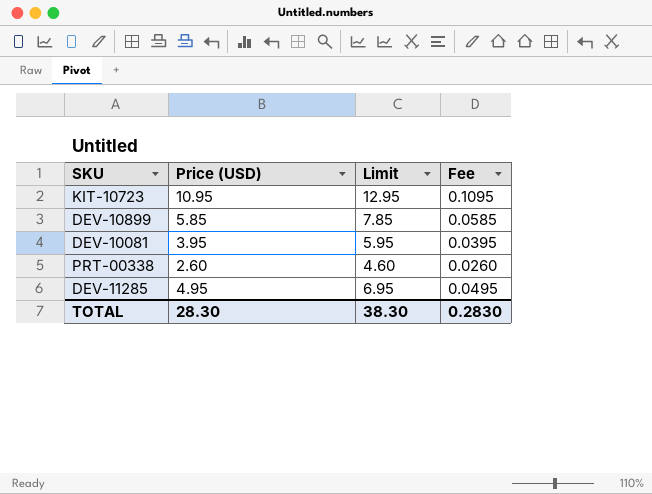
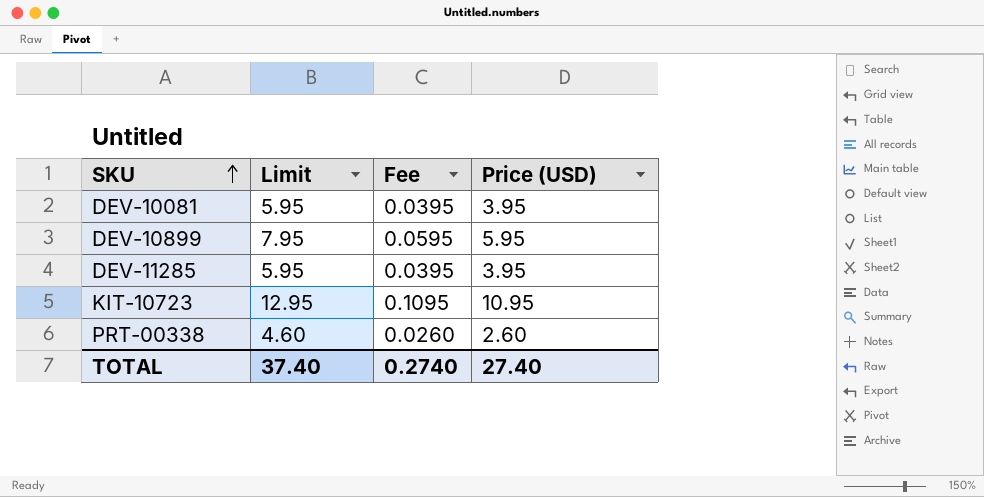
row order: none -> SKU ascending
column Price (USD) | position: 2 -> 4
DEV-10899 | Limit: 7.85 -> 7.95
DEV-10899 | Fee: 0.0585 -> 0.0595
DEV-10899 | Price (USD): 5.85 -> 5.95
DEV-11285 | Limit: 6.95 -> 5.95
DEV-11285 | Fee: 0.0495 -> 0.0395
DEV-11285 | Price (USD): 4.95 -> 3.95
TOTAL | Limit: 38.30 -> 37.40
TOTAL | Fee: 0.2830 -> 0.2740
TOTAL | Price (USD): 28.30 -> 27.40

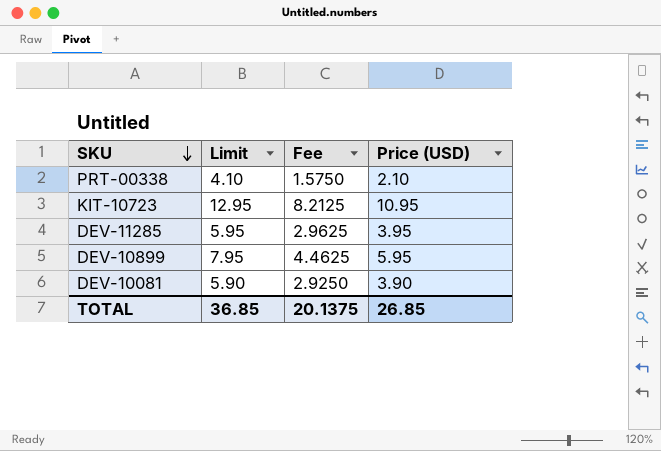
row order: SKU ascending -> SKU descending
column Fee | formula: [Price (USD)] * 0.01 -> [Price (USD)] * 0.75
PRT-00338 | Limit: 4.60 -> 4.10
PRT-00338 | Price (USD): 2.60 -> 2.10
DEV-10081 | Limit: 5.95 -> 5.90
DEV-10081 | Price (USD): 3.95 -> 3.90
TOTAL | Limit: 37.40 -> 36.85
TOTAL | Fee: 0.2740 -> 20.1375
TOTAL | Price (USD): 27.40 -> 26.85

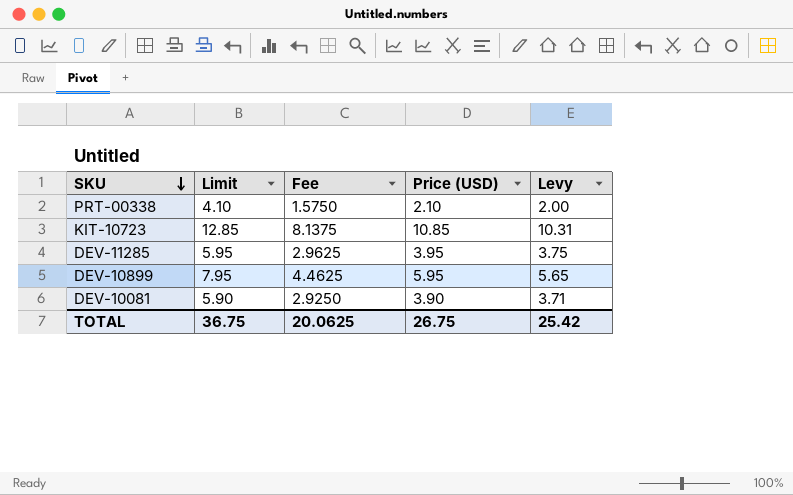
column Levy | formula: none -> [Price (USD)] * 0.95
KIT-10723 | Limit: 12.95 -> 12.85
KIT-10723 | Fee: 8.2125 -> 8.1375
KIT-10723 | Price (USD): 10.95 -> 10.85
TOTAL | Limit: 36.85 -> 36.75
TOTAL | Fee: 20.1375 -> 20.0625
TOTAL | Price (USD): 26.85 -> 26.75

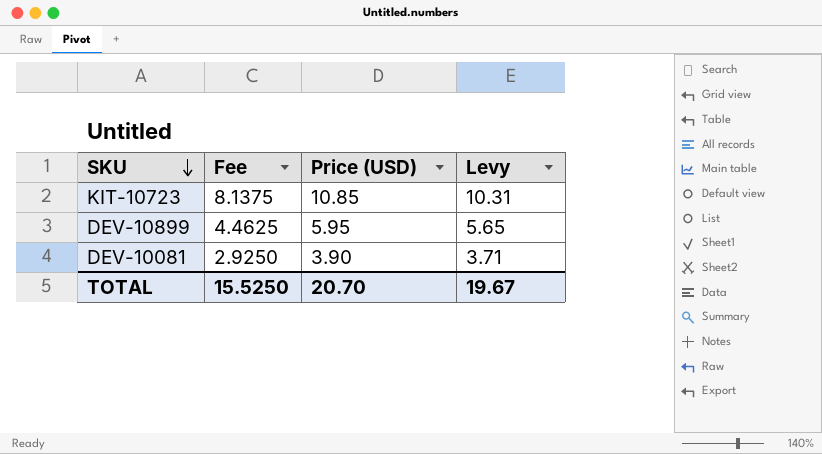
column Limit | formula: [Price (USD)] + 2 -> none
row PRT-00338: 4.10 | 1.5750 | 2.10 | 2.00 -> none
row DEV-11285: 5.95 | 2.9625 | 3.95 | 3.75 -> none
TOTAL | Fee: 20.0625 -> 15.5250
TOTAL | Price (USD): 26.75 -> 20.70
TOTAL | Levy: 25.42 -> 19.67

